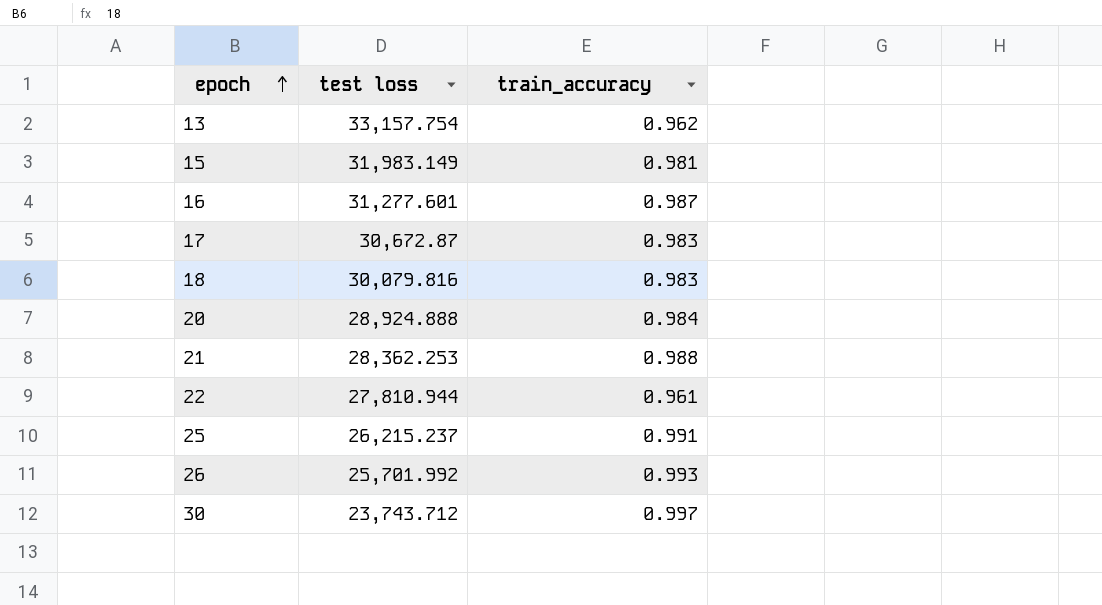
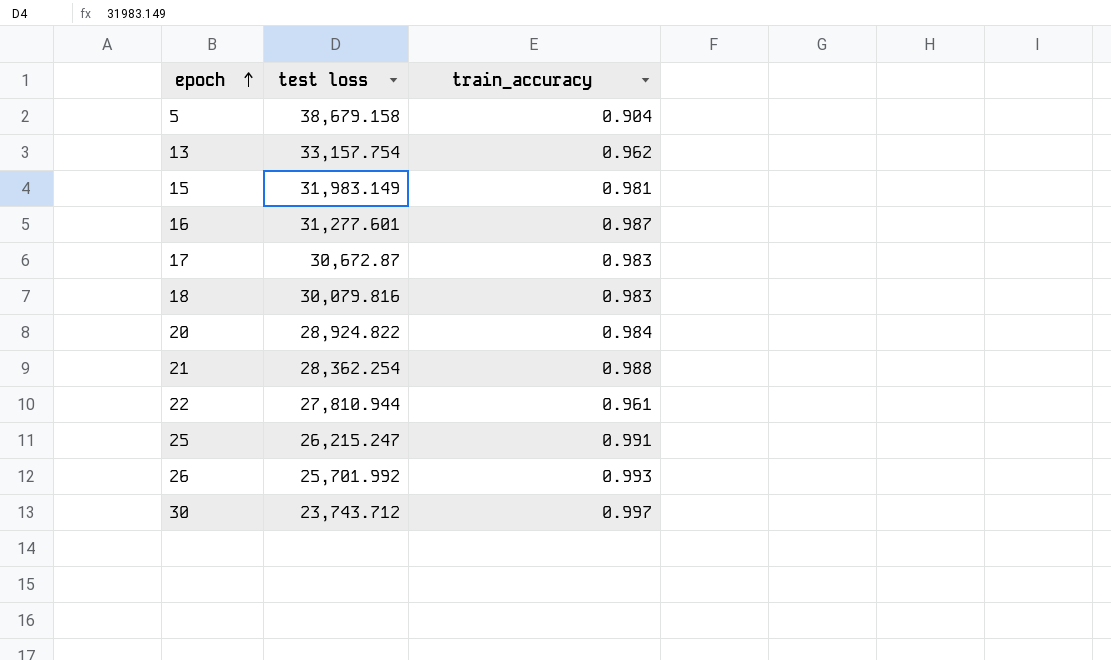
row 5: none -> 38,679.158 | 0.904
20 | test loss: 28,924.888 -> 28,924.822
21 | test loss: 28,362.253 -> 28,362.254
25 | test loss: 26,215.237 -> 26,215.247

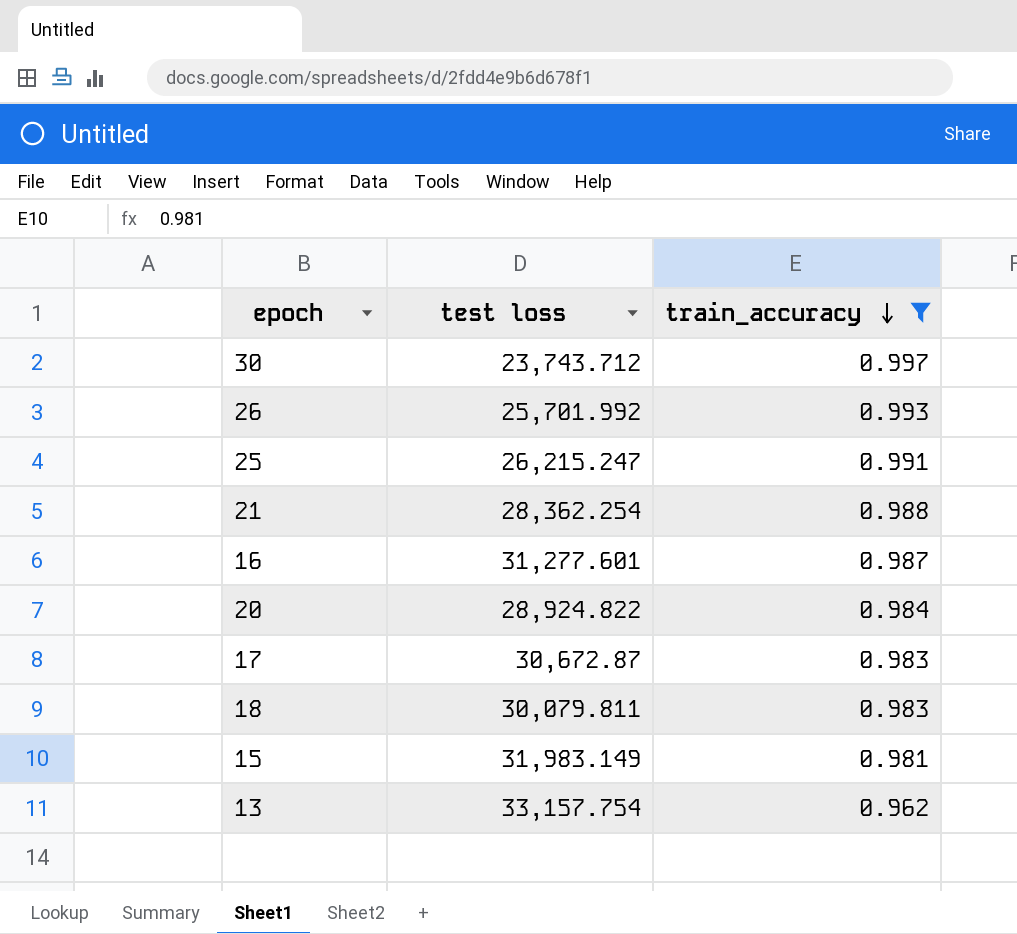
filter: none -> train_accuracy >= 0.962
row order: epoch ascending -> train_accuracy descending
18 | test loss: 30,079.816 -> 30,079.811

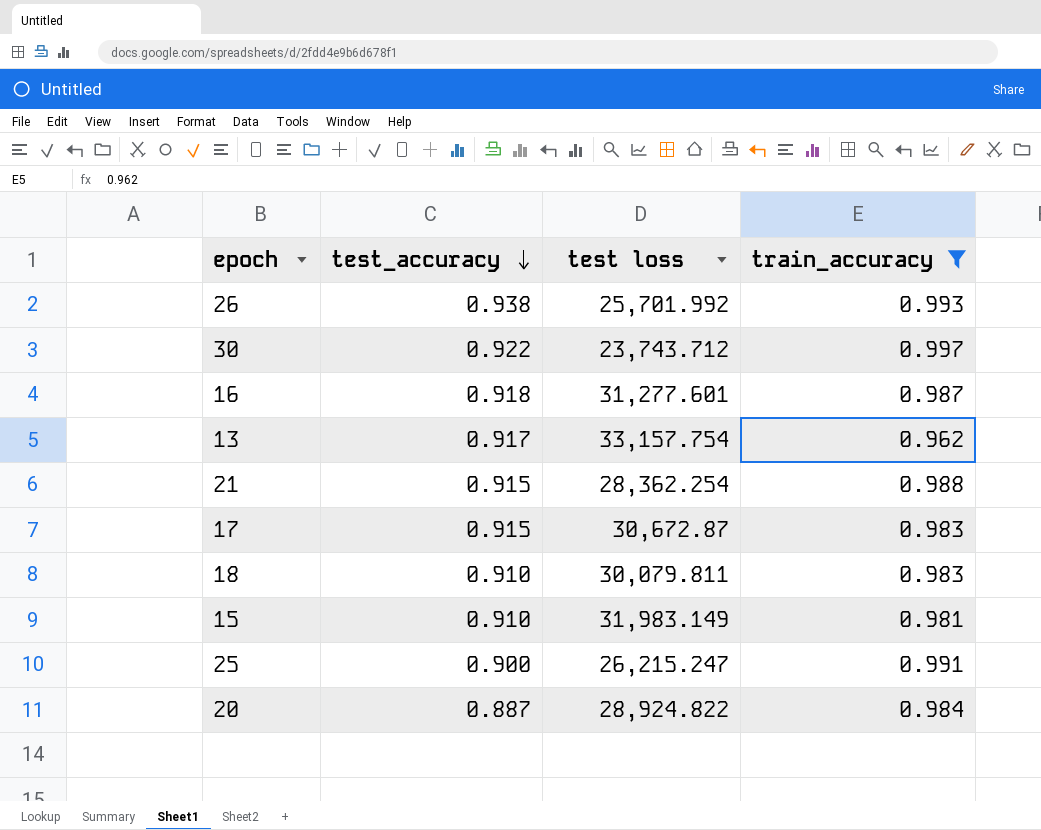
row order: train_accuracy descending -> test_accuracy descending
column test_accuracy | position: none -> 2

